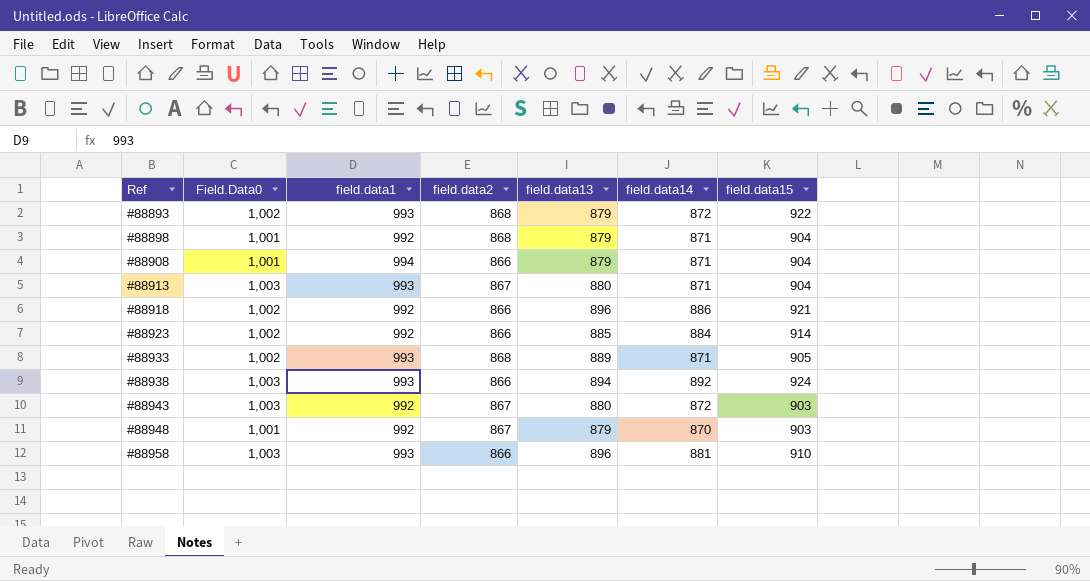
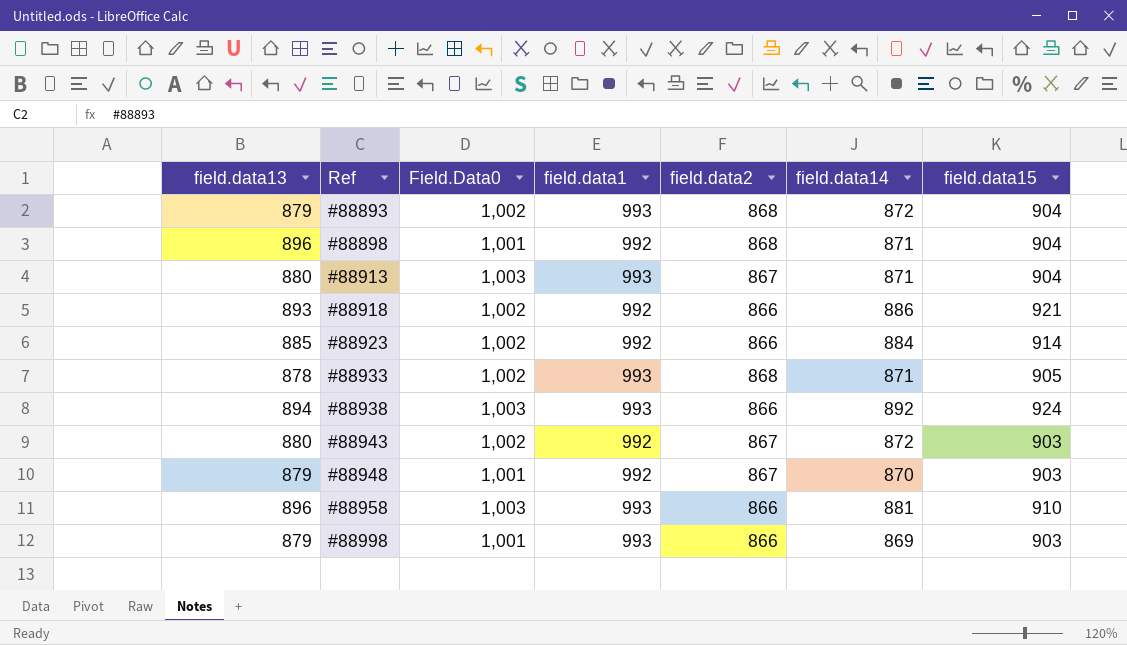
column field.data13 | position: 5 -> 1
row #88908: 1,001 | 994 | 866 | 879 | 871 | 904 -> none
#88893 | field.data15: 922 -> 904
#88898 | field.data13: 879 -> 896
#88918 | field.data13: 896 -> 893
#88933 | field.data13: 889 -> 878
#88943 | Field.Data0: 1,003 -> 1,002
row #88998: none -> 879 | 1,001 | 993 | 866 | 869 | 903

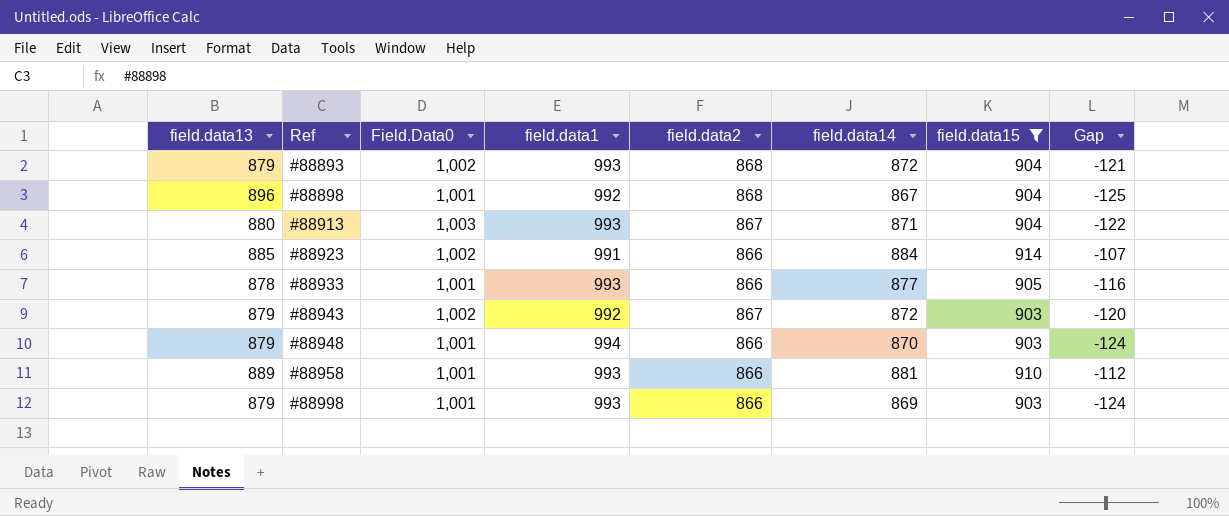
filter: none -> field.data15 <= 914
column Gap | formula: none -> [field.data14] - [field.data1]
#88898 | field.data14: 871 -> 867
#88923 | field.data1: 992 -> 991
#88933 | Field.Data0: 1,002 -> 1,001
#88933 | field.data2: 868 -> 866
#88933 | field.data14: 871 -> 877
#88943 | field.data13: 880 -> 879
#88948 | field.data1: 992 -> 994
#88948 | field.data2: 867 -> 866
#88958 | field.data13: 896 -> 889
#88958 | Field.Data0: 1,003 -> 1,001

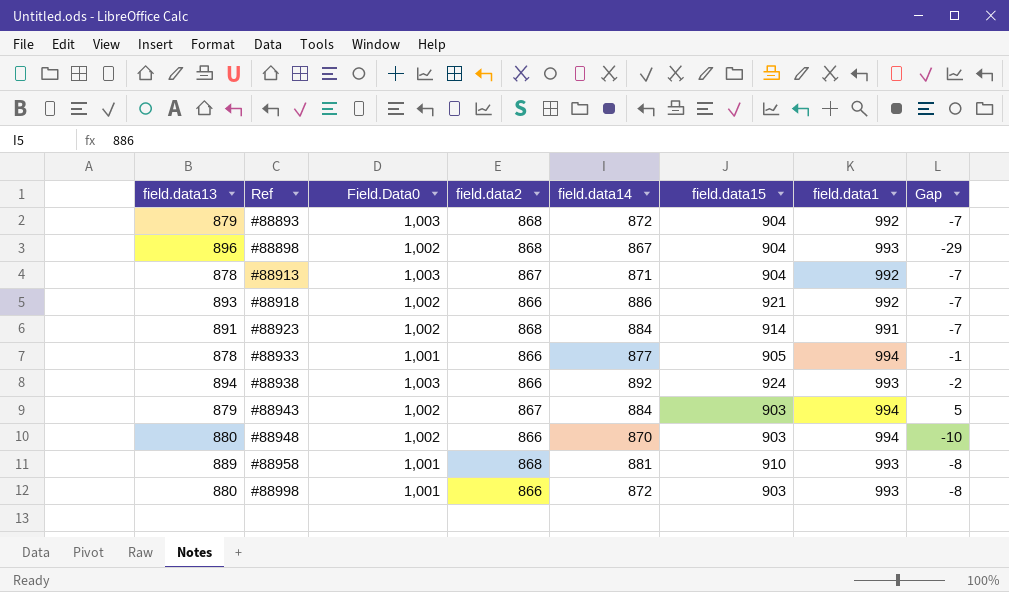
filter: field.data15 <= 914 -> none
column field.data1 | position: 4 -> 7
column Gap | formula: [field.data14] - [field.data1] -> [field.data14] - [field.data13]
#88893 | Field.Data0: 1,002 -> 1,003
#88893 | field.data1: 993 -> 992
#88898 | Field.Data0: 1,001 -> 1,002
#88898 | field.data1: 992 -> 993
#88913 | field.data13: 880 -> 878
#88913 | field.data1: 993 -> 992
#88923 | field.data13: 885 -> 891
#88923 | field.data2: 866 -> 868
#88933 | field.data1: 993 -> 994
#88943 | field.data14: 872 -> 884
#88943 | field.data1: 992 -> 994
#88948 | field.data13: 879 -> 880
#88948 | Field.Data0: 1,001 -> 1,002
#88958 | field.data2: 866 -> 868
#88998 | field.data13: 879 -> 880
#88998 | field.data14: 869 -> 872

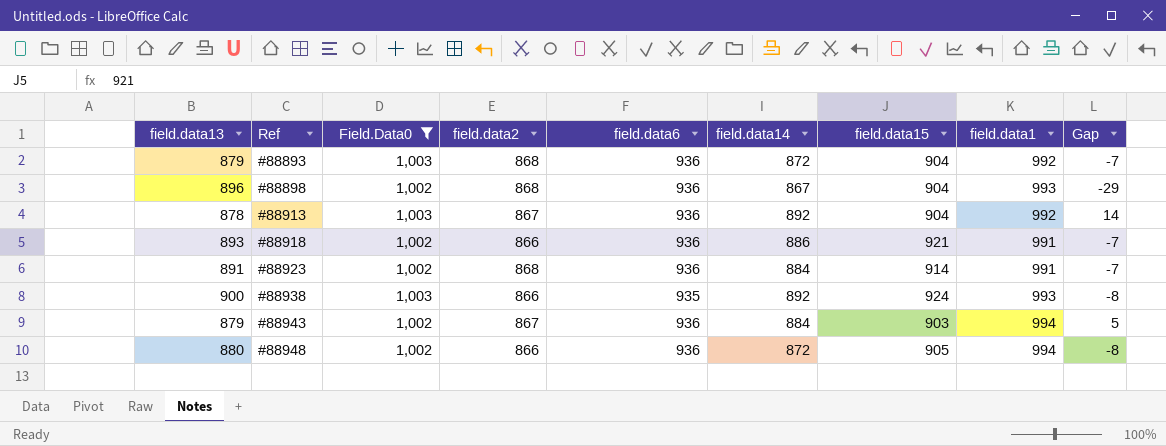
filter: none -> Field.Data0 != 1,001
column field.data6 | position: none -> 5
#88913 | field.data14: 871 -> 892
#88913 | Gap: -7 -> 14
#88918 | field.data1: 992 -> 991
#88938 | field.data13: 894 -> 900
#88938 | Gap: -2 -> -8
#88948 | field.data14: 870 -> 872
#88948 | field.data15: 903 -> 905
#88948 | Gap: -10 -> -8

